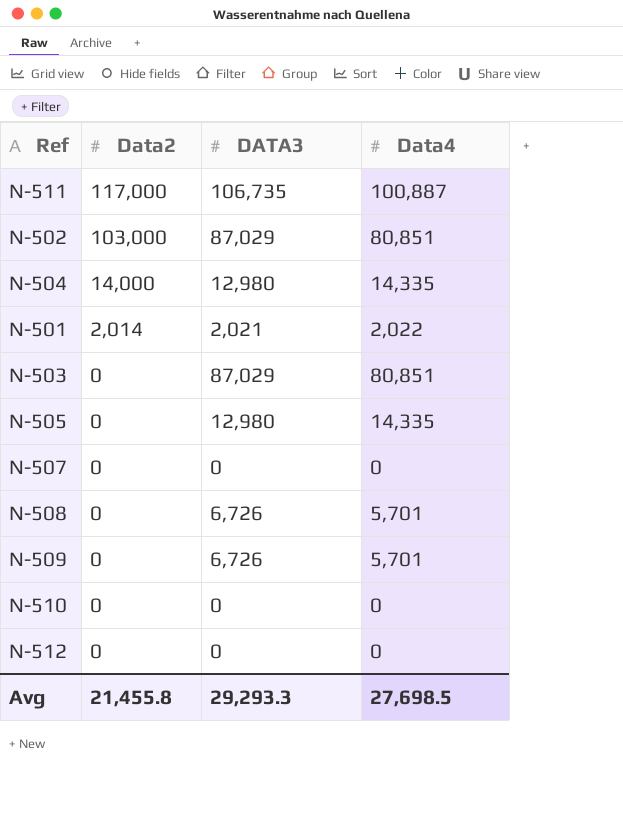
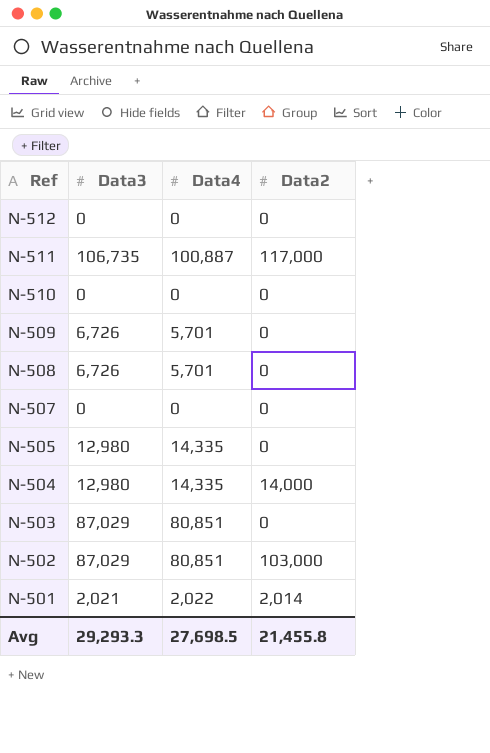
row order: Data2 descending -> Ref descending
column name: DATA3 -> Data3
column Data2 | position: 2 -> 4

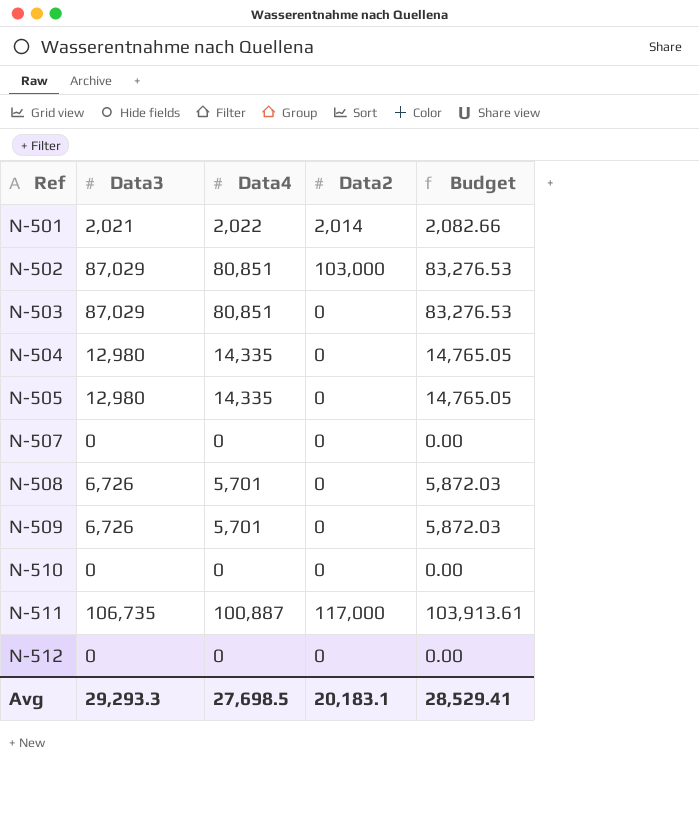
row order: Ref descending -> Ref ascending
column Budget | formula: none -> [Data4] * 1.03
N-504 | Data2: 14,000 -> 0
Avg | Data2: 21,455.8 -> 20,183.1

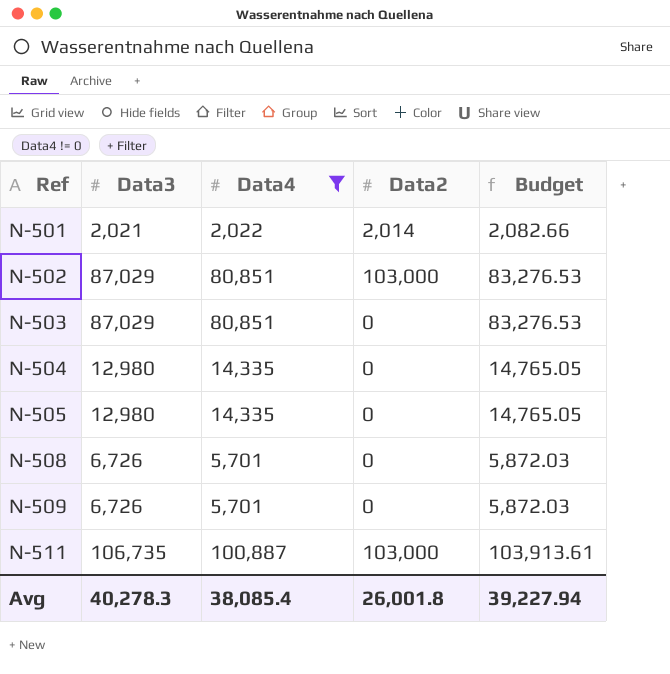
filter: none -> Data4 != 0
N-511 | Data2: 117,000 -> 103,000
Avg | Data3: 29,293.3 -> 40,278.3
Avg | Data4: 27,698.5 -> 38,085.4
Avg | Data2: 20,183.1 -> 26,001.8
Avg | Budget: 28,529.41 -> 39,227.94

